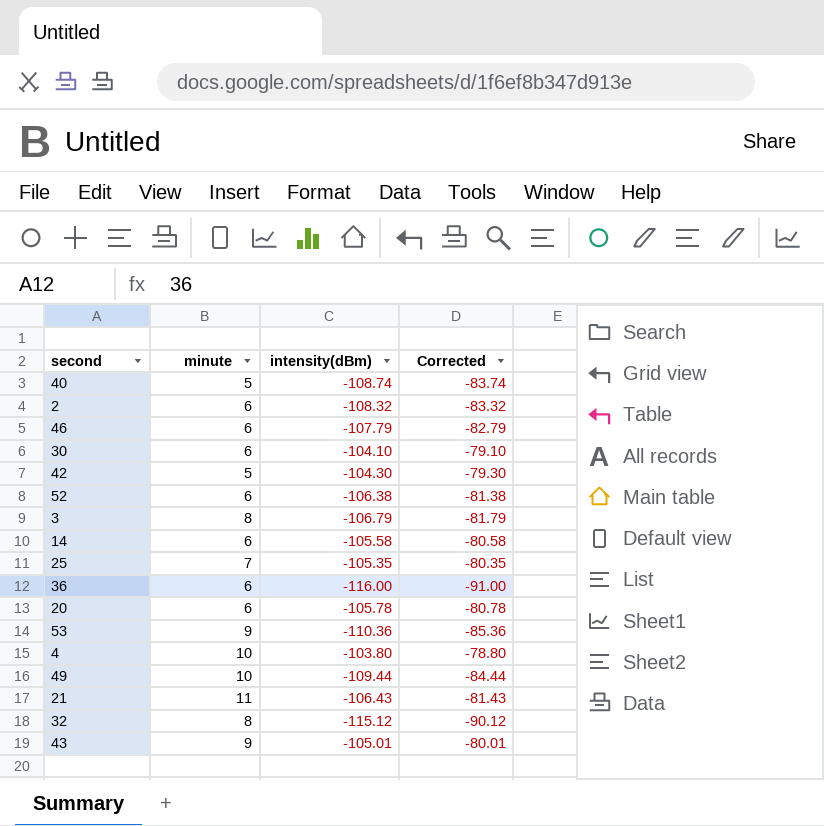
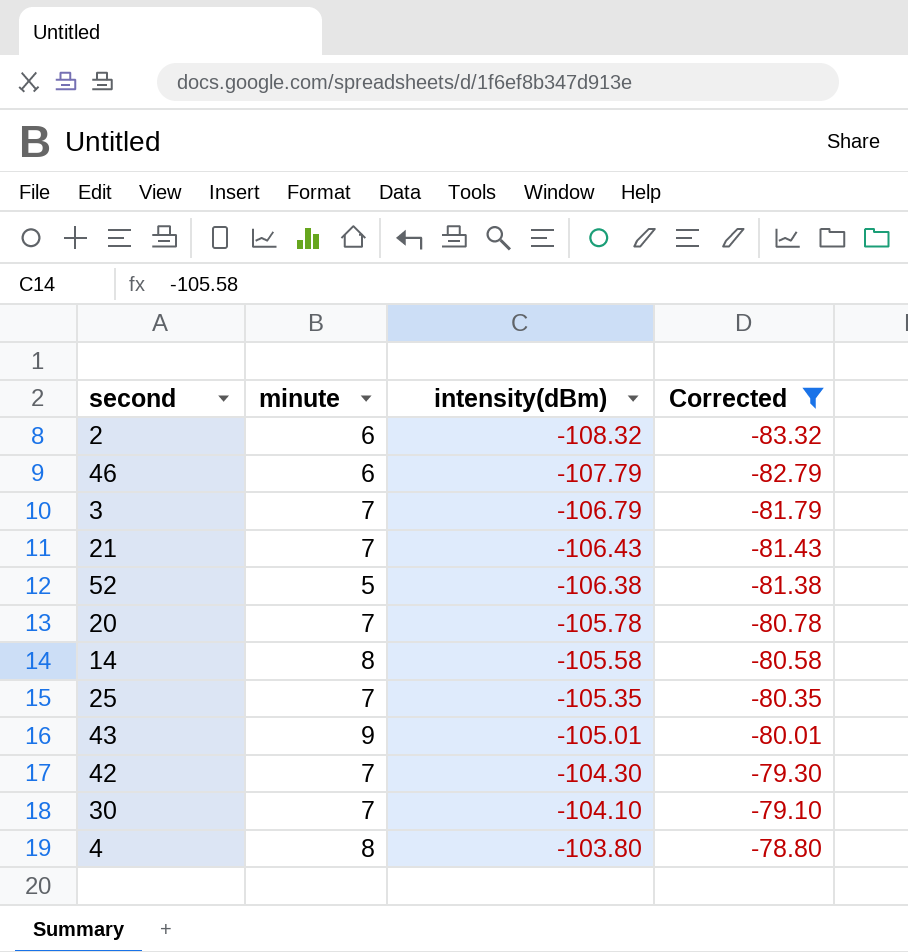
filter: none -> Corrected >= -83.32
row order: none -> intensity(dBm) ascending
3 | minute: 8 -> 7
21 | minute: 11 -> 7
52 | minute: 6 -> 5
20 | minute: 6 -> 7
14 | minute: 6 -> 8
42 | minute: 5 -> 7
30 | minute: 6 -> 7
4 | minute: 10 -> 8

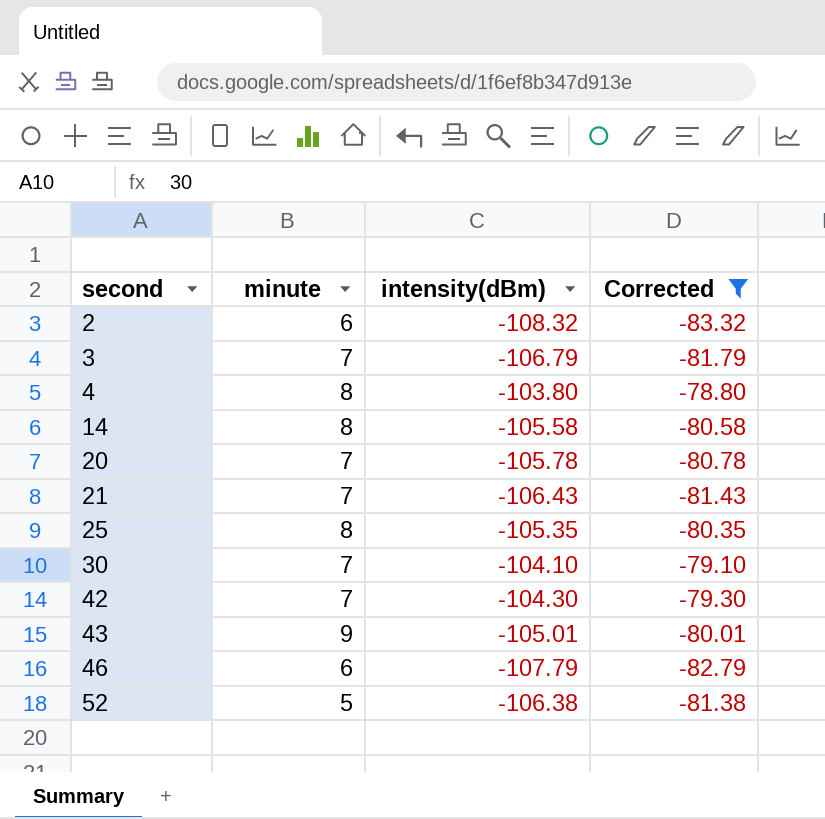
row order: intensity(dBm) ascending -> second ascending
25 | minute: 7 -> 8

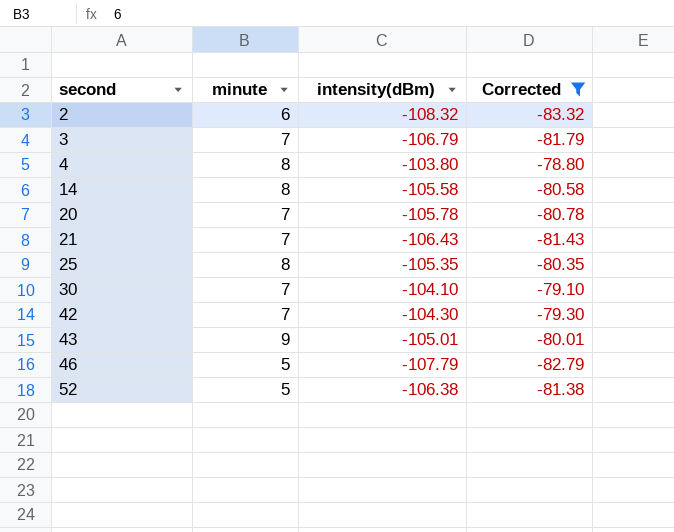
46 | minute: 6 -> 5

